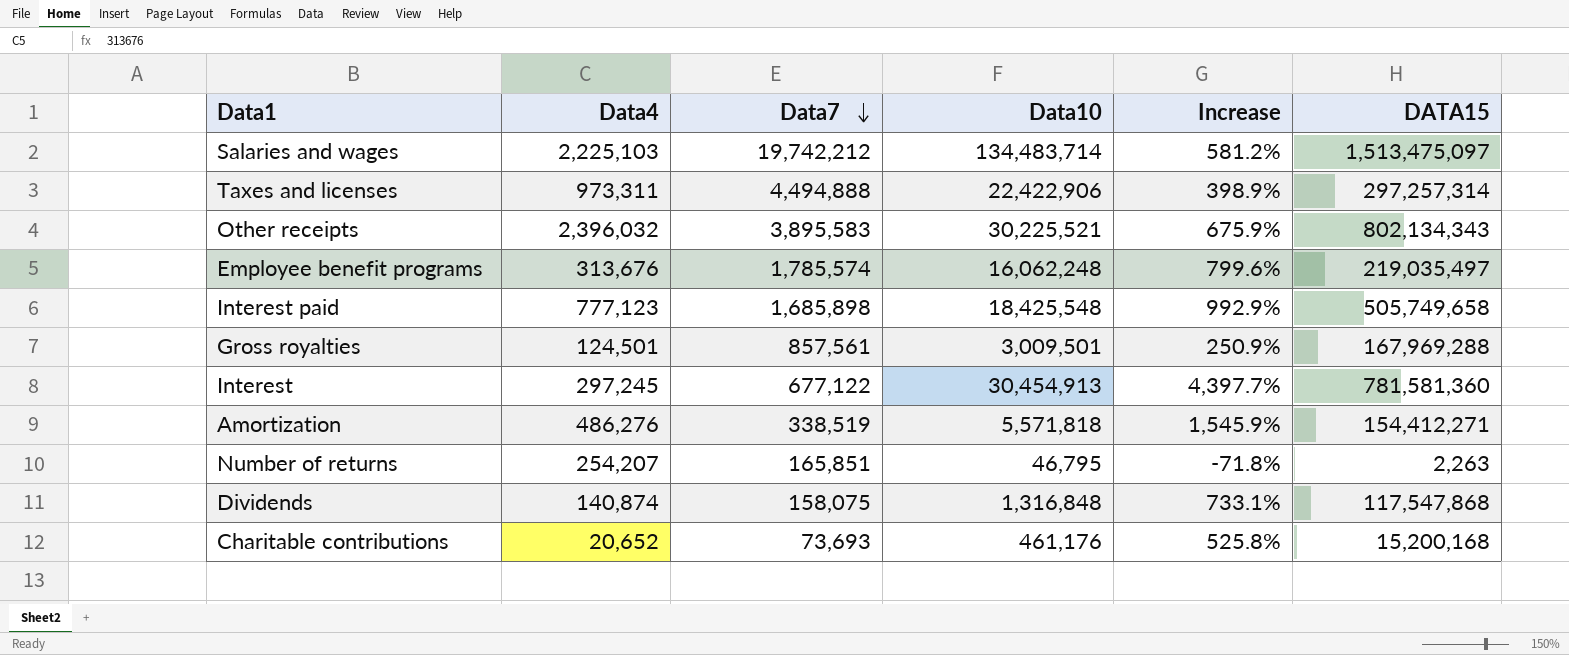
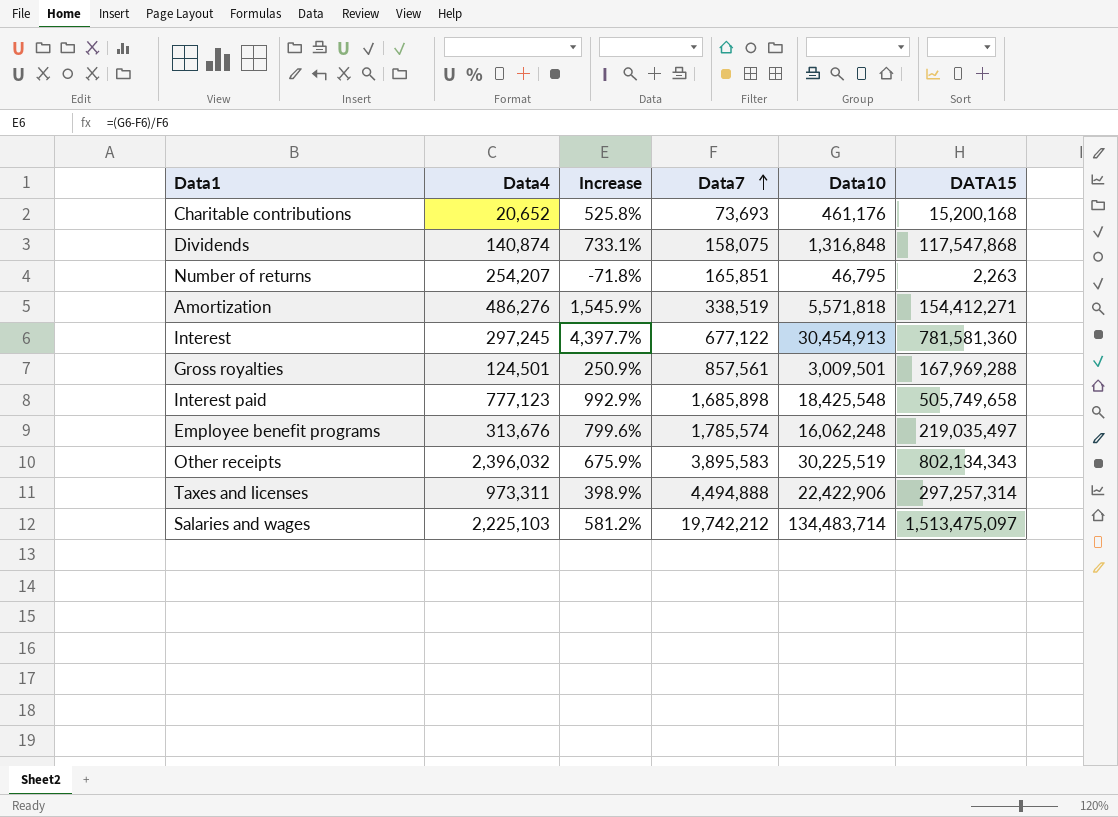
row order: Data7 descending -> Data7 ascending
column Increase | position: 5 -> 3
Other receipts | Data10: 30,225,521 -> 30,225,519

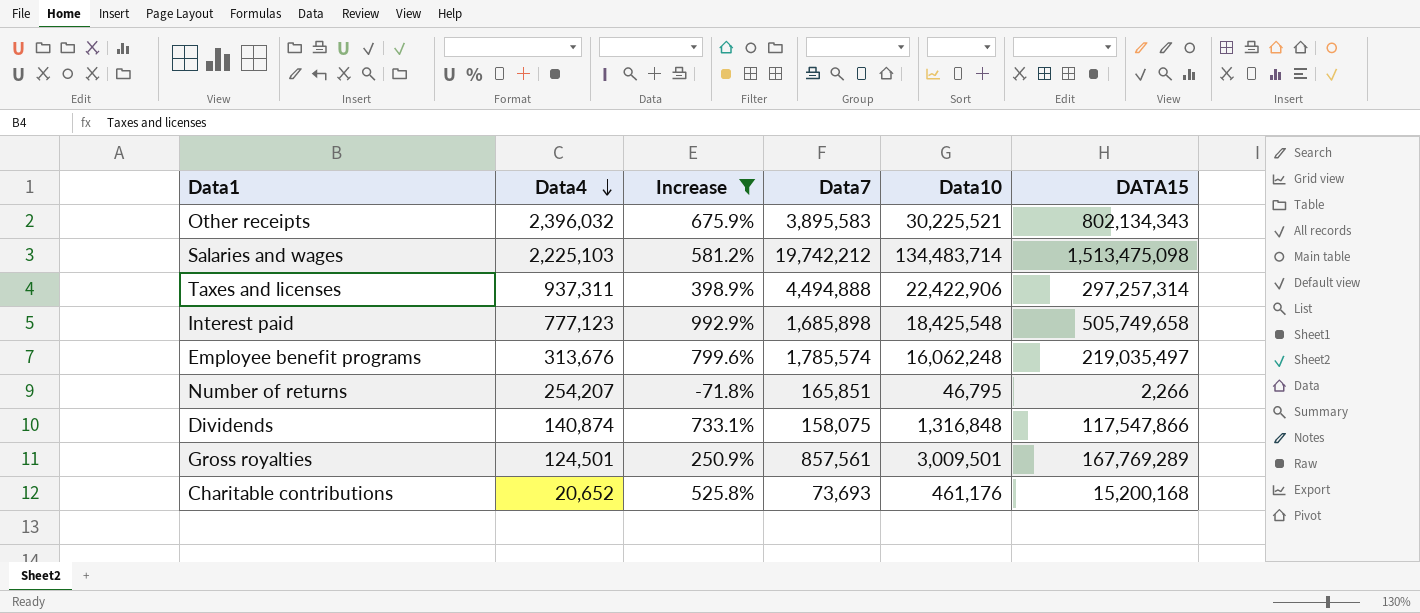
filter: none -> Increase <= 992.9%
row order: Data7 ascending -> Data4 descending
Other receipts | Data10: 30,225,519 -> 30,225,521
Salaries and wages | DATA15: 1,513,475,097 -> 1,513,475,098
Taxes and licenses | Data4: 973,311 -> 937,311
Number of returns | DATA15: 2,263 -> 2,266
Dividends | DATA15: 117,547,868 -> 117,547,866
Gross royalties | DATA15: 167,969,288 -> 167,769,289

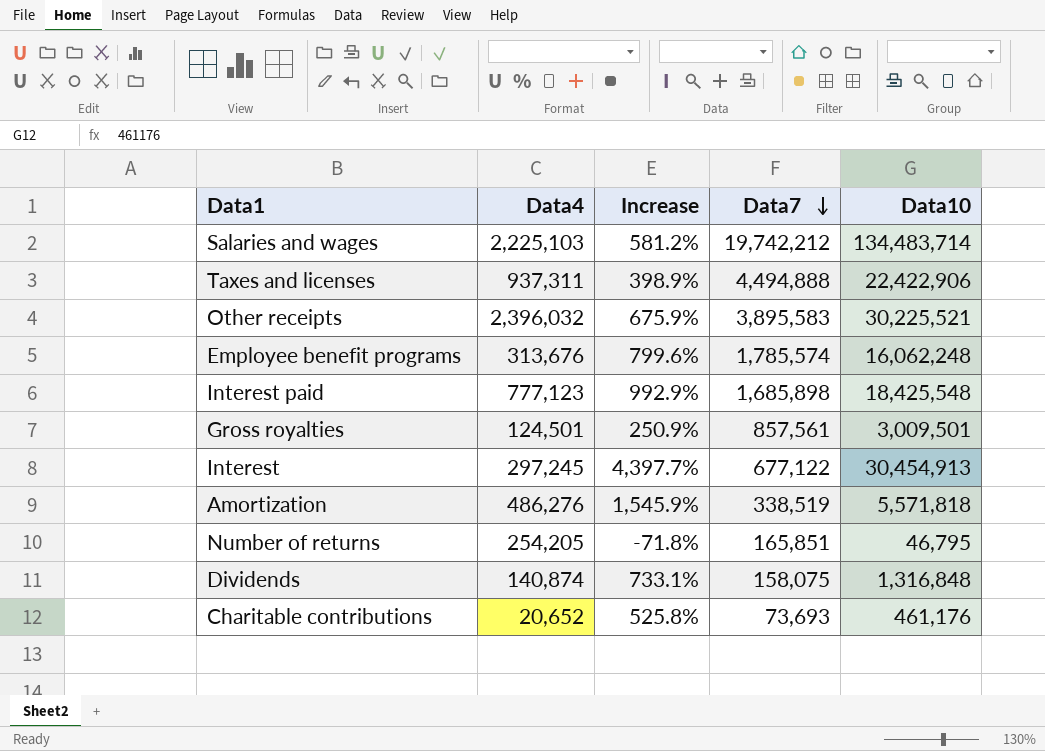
filter: Increase <= 992.9% -> none
row order: Data4 descending -> Data7 descending
column DATA15 | position: 6 -> none
Number of returns | Data4: 254,207 -> 254,205

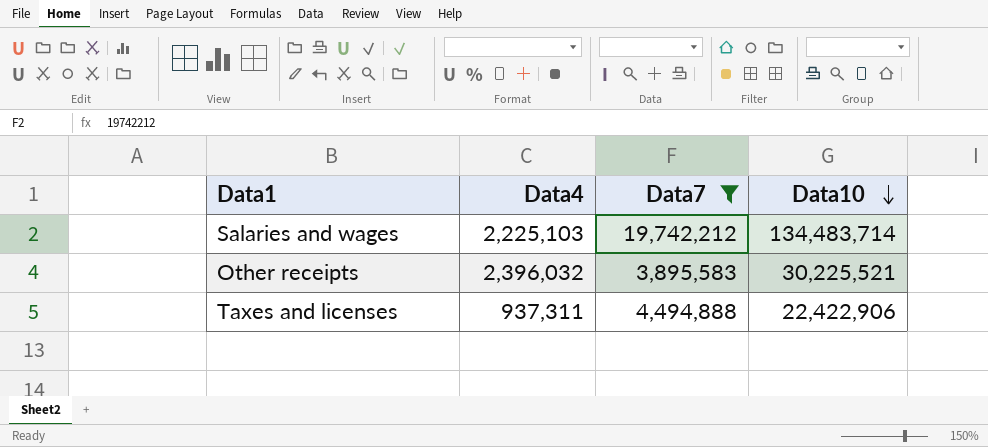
filter: none -> Data7 >= 3,895,583
row order: Data7 descending -> Data10 descending
column Increase | formula: ([Data10] - [Data7]) / [Data7] -> none

